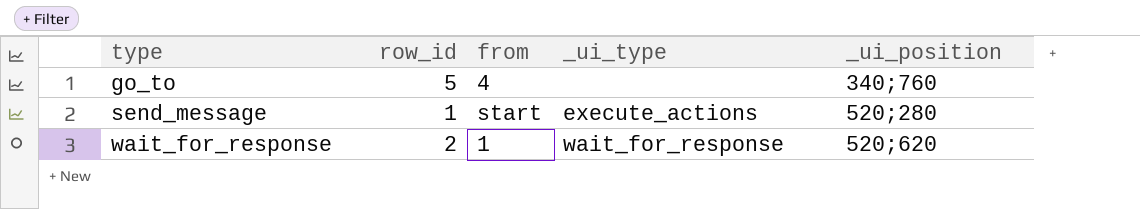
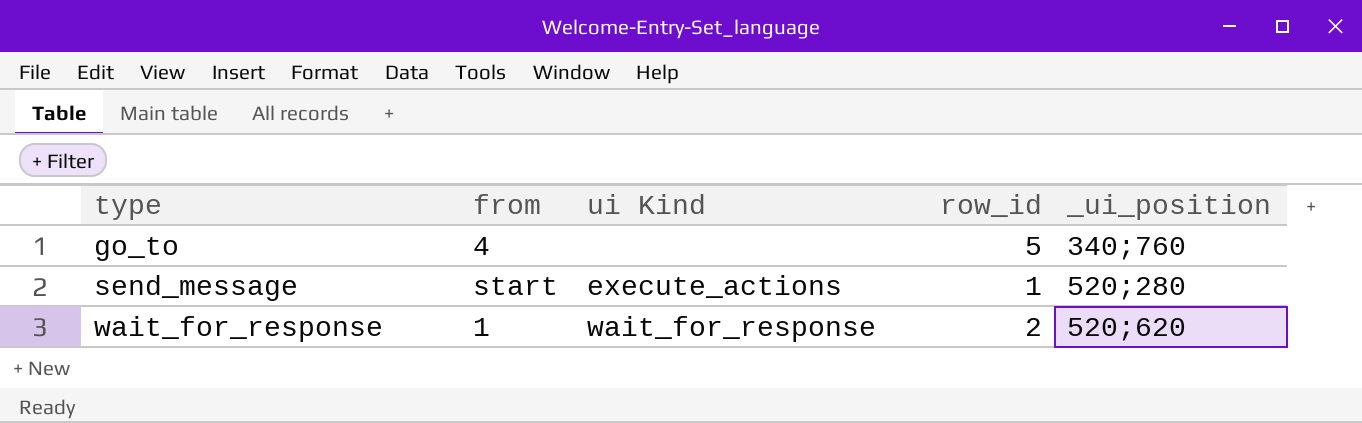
column name: _ui_type -> ui Kind
column row_id | position: 2 -> 4

